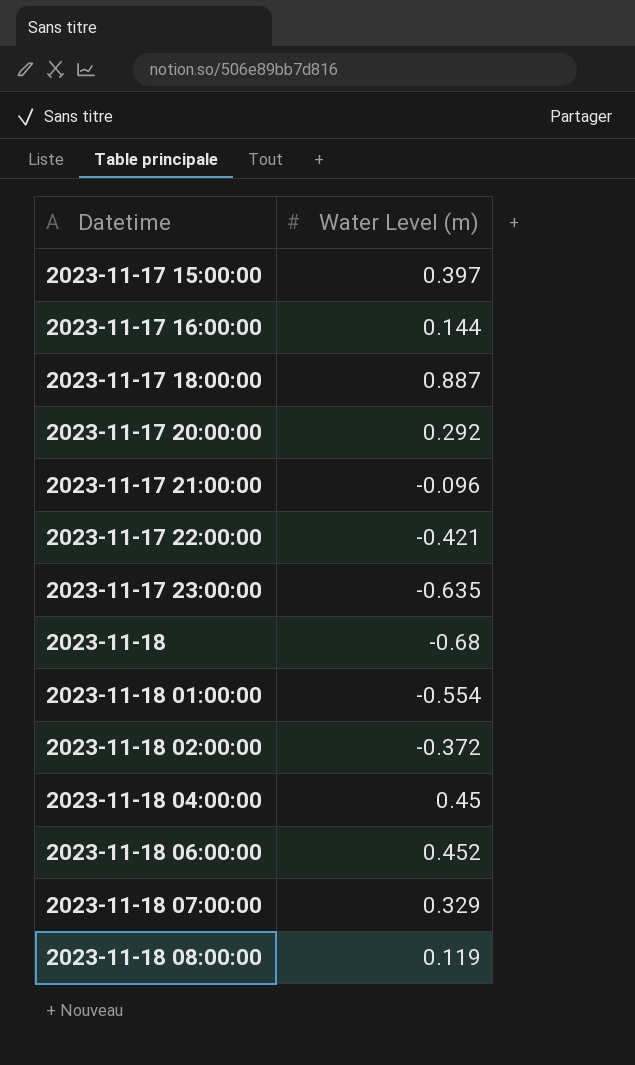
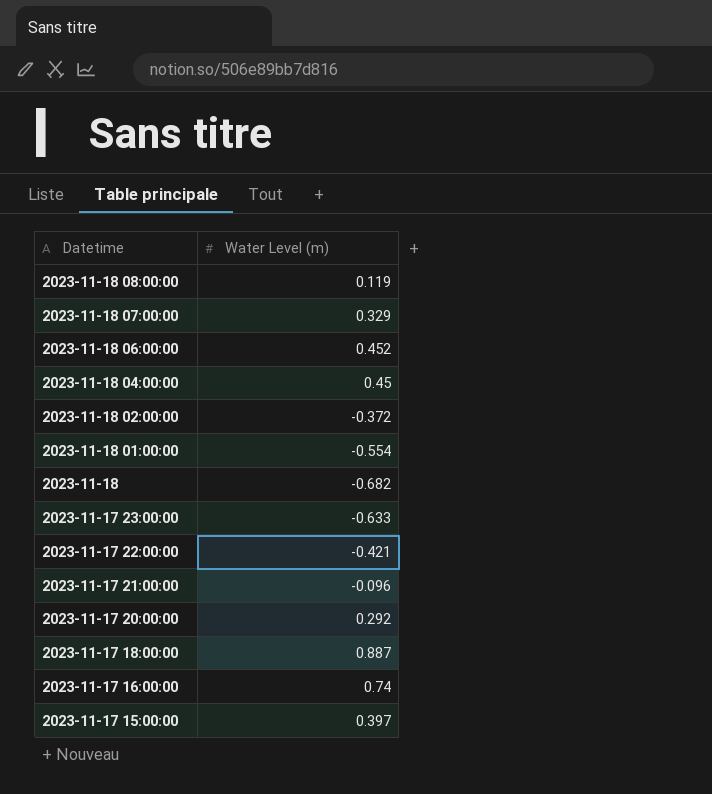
row order: Datetime ascending -> Datetime descending
2023-11-18 | Water Level (m): -0.68 -> -0.682
2023-11-17 23:00:00 | Water Level (m): -0.635 -> -0.633
2023-11-17 16:00:00 | Water Level (m): 0.144 -> 0.74

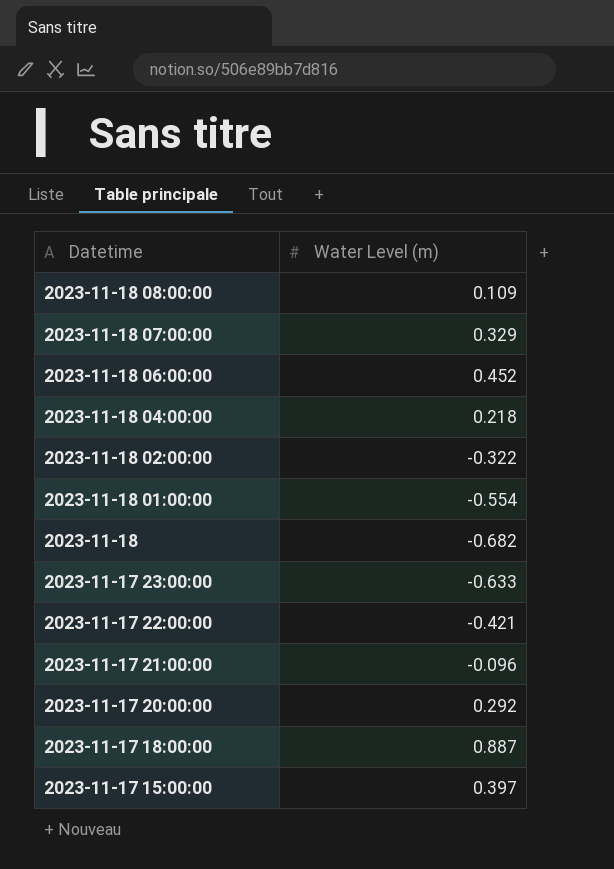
row 2023-11-17 16:00:00: 0.74 -> none
2023-11-18 08:00:00 | Water Level (m): 0.119 -> 0.109
2023-11-18 04:00:00 | Water Level (m): 0.45 -> 0.218
2023-11-18 02:00:00 | Water Level (m): -0.372 -> -0.322

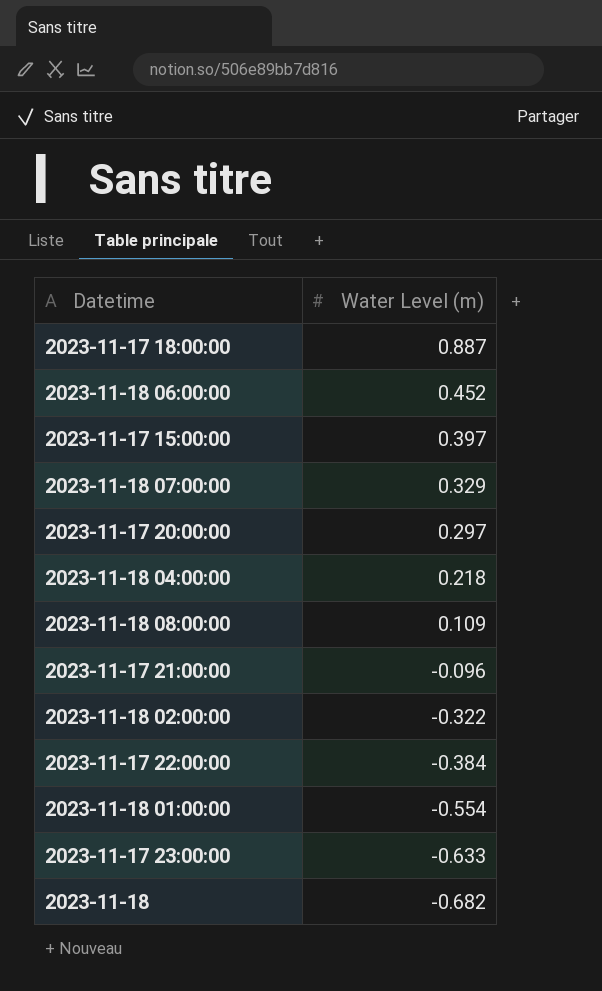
row order: Datetime descending -> Water Level (m) descending
2023-11-17 20:00:00 | Water Level (m): 0.292 -> 0.297
2023-11-17 22:00:00 | Water Level (m): -0.421 -> -0.384

